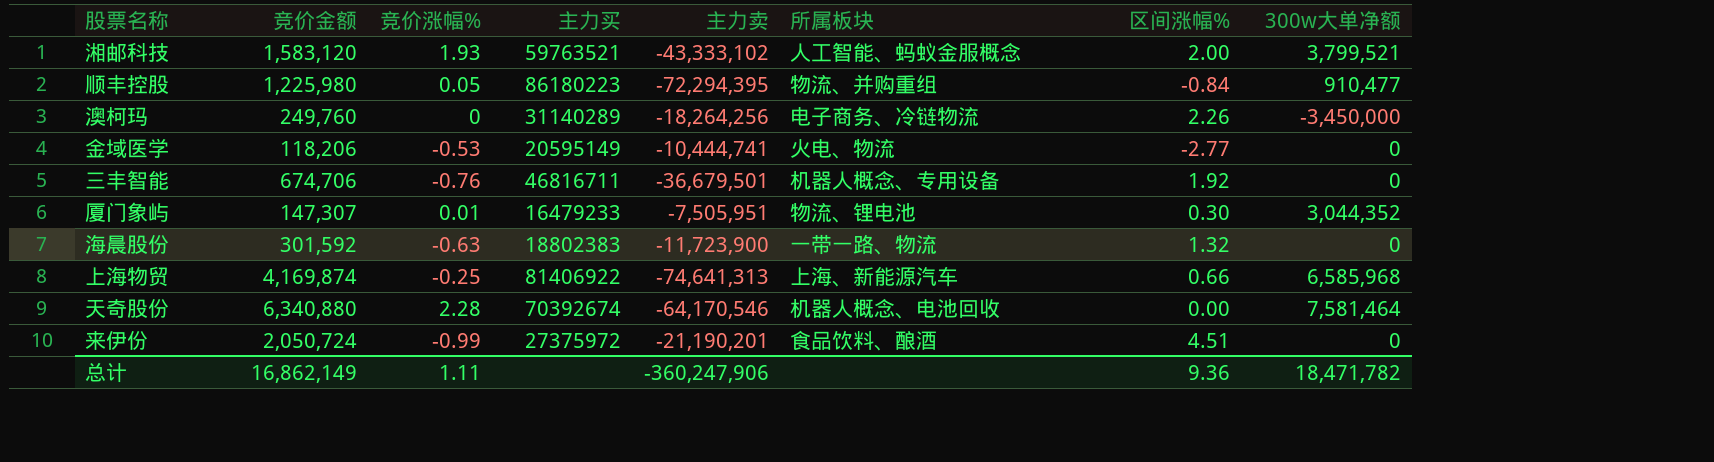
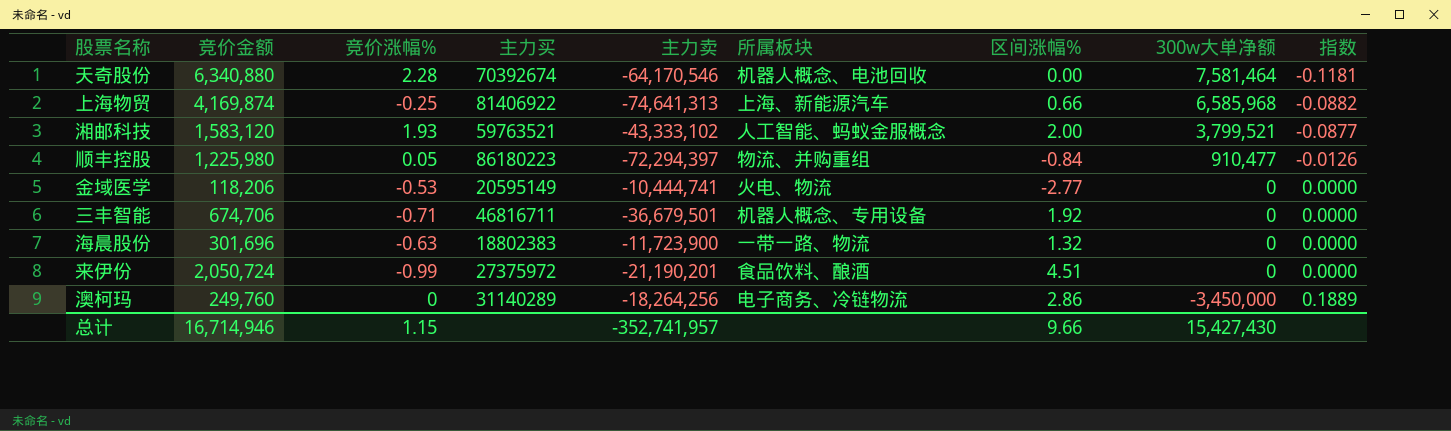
row order: none -> 300w大单净额 descending
column 指数 | formula: none -> [300w大单净额] / [主力卖]
row 厦门象屿: 147,307 | 0.01 | 16479233 | -7,505,951 | 物流、锂电池 | 0.30 | 3,044,352 -> none
顺丰控股 | 主力卖: -72,294,395 -> -72,294,397
三丰智能 | 竞价涨幅%: -0.76 -> -0.71
海晨股份 | 竞价金额: 301,592 -> 301,696
澳柯玛 | 区间涨幅%: 2.26 -> 2.86
总计 | 竞价金额: 16,862,149 -> 16,714,946
总计 | 竞价涨幅%: 1.11 -> 1.15
总计 | 主力卖: -360,247,906 -> -352,741,957
总计 | 区间涨幅%: 9.36 -> 9.66
总计 | 300w大单净额: 18,471,782 -> 15,427,430

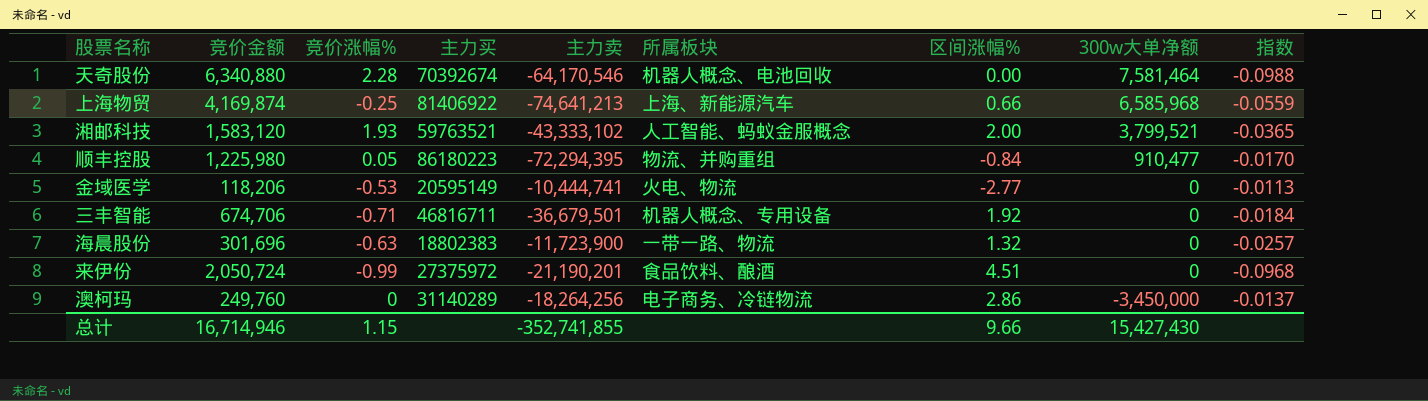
column 指数 | formula: [300w大单净额] / [主力卖] -> [竞价金额] / [主力卖]
上海物贸 | 主力卖: -74,641,313 -> -74,641,213
顺丰控股 | 主力卖: -72,294,397 -> -72,294,395
总计 | 主力卖: -352,741,957 -> -352,741,855

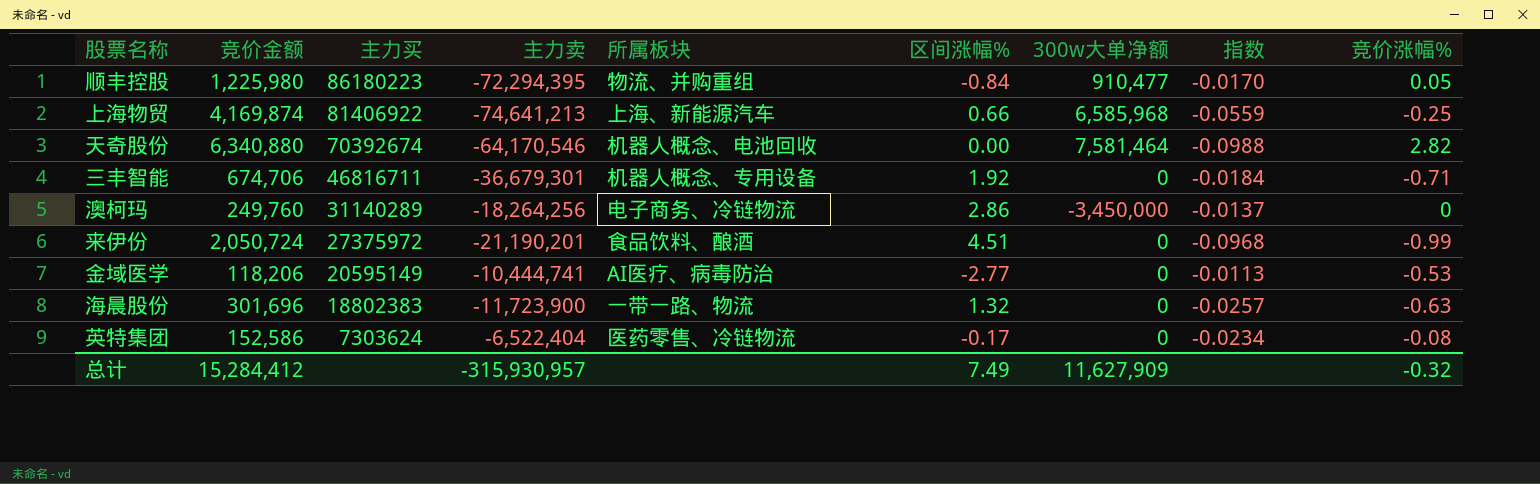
row order: 300w大单净额 descending -> 主力买 descending
column 竞价涨幅% | position: 3 -> 9
row 湘邮科技: 1,583,120 | 1.93 | 59763521 | -43,333,102 | 人工智能、蚂蚁金服概念 | 2.00 | 3,799,521 | -0.0365 -> none
天奇股份 | 竞价涨幅%: 2.28 -> 2.82
三丰智能 | 主力卖: -36,679,501 -> -36,679,301
金域医学 | 所属板块: 火电、物流 -> AI医疗、病毒防治
row 英特集团: none -> 152,586 | 7303624 | -6,522,404 | 医药零售、冷链物流 | -0.17 | 0 | -0.0234 | -0.08
总计 | 竞价金额: 16,714,946 -> 15,284,412
总计 | 主力卖: -352,741,855 -> -315,930,957
总计 | 区间涨幅%: 9.66 -> 7.49
总计 | 300w大单净额: 15,427,430 -> 11,627,909
总计 | 竞价涨幅%: 1.15 -> -0.32

